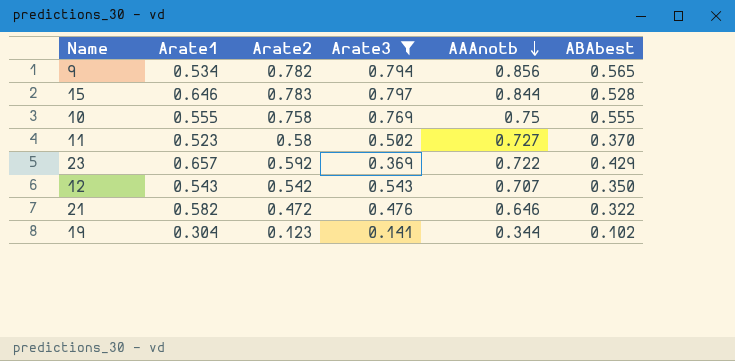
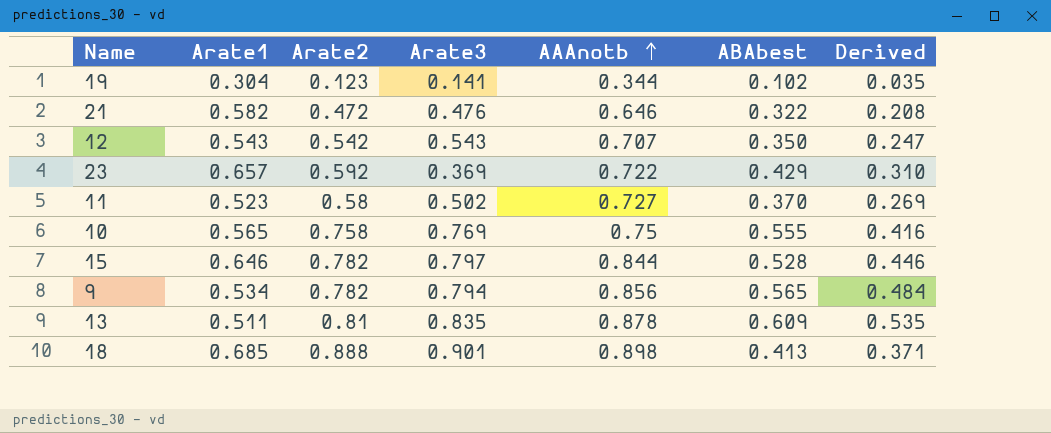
filter: Arate3 <= 0.797 -> none
row order: AAAnotb descending -> AAAnotb ascending
column Derived | formula: none -> [AAAnotb] * [ABAbest]
10 | Arate1: 0.555 -> 0.565
15 | Arate2: 0.783 -> 0.782

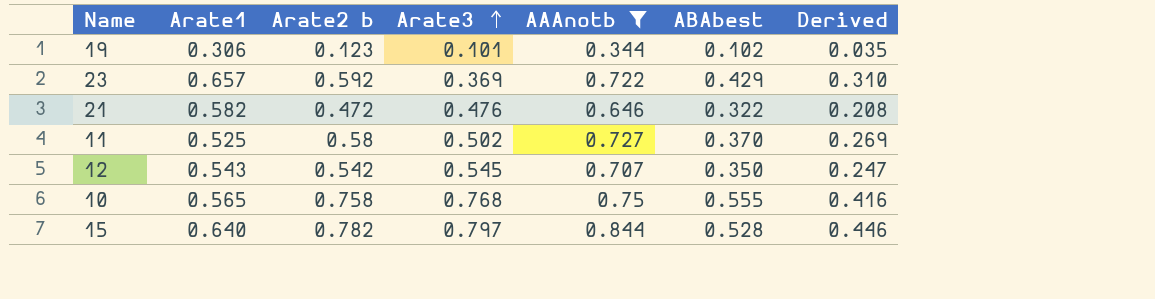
filter: none -> AAAnotb <= 0.844
row order: AAAnotb ascending -> Arate3 ascending
column name: Arate2 -> Arate2 b
19 | Arate1: 0.304 -> 0.306
19 | Arate3: 0.141 -> 0.101
11 | Arate1: 0.523 -> 0.525
12 | Arate3: 0.543 -> 0.545
10 | Arate3: 0.769 -> 0.768
15 | Arate1: 0.646 -> 0.640

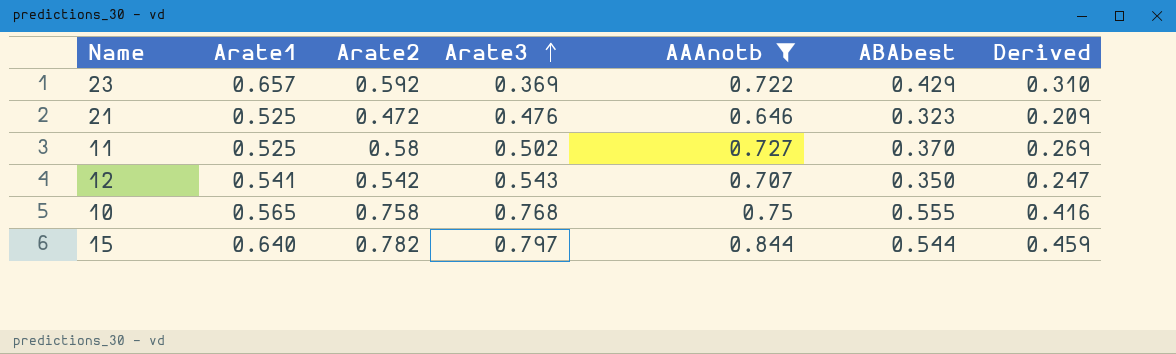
column name: Arate2 b -> Arate2
row 19: 0.306 | 0.123 | 0.101 | 0.344 | 0.102 | 0.035 -> none
21 | Arate1: 0.582 -> 0.525
21 | ABAbest: 0.322 -> 0.323
21 | Derived: 0.208 -> 0.209
12 | Arate1: 0.543 -> 0.541
12 | Arate3: 0.545 -> 0.543
15 | ABAbest: 0.528 -> 0.544
15 | Derived: 0.446 -> 0.459

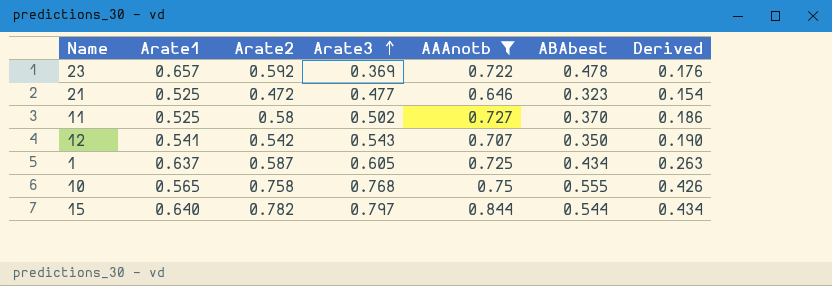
column Derived | formula: [AAAnotb] * [ABAbest] -> [Arate3] * [ABAbest]
23 | ABAbest: 0.429 -> 0.478
21 | Arate3: 0.476 -> 0.477
row 1: none -> 0.637 | 0.587 | 0.605 | 0.725 | 0.434 | 0.263

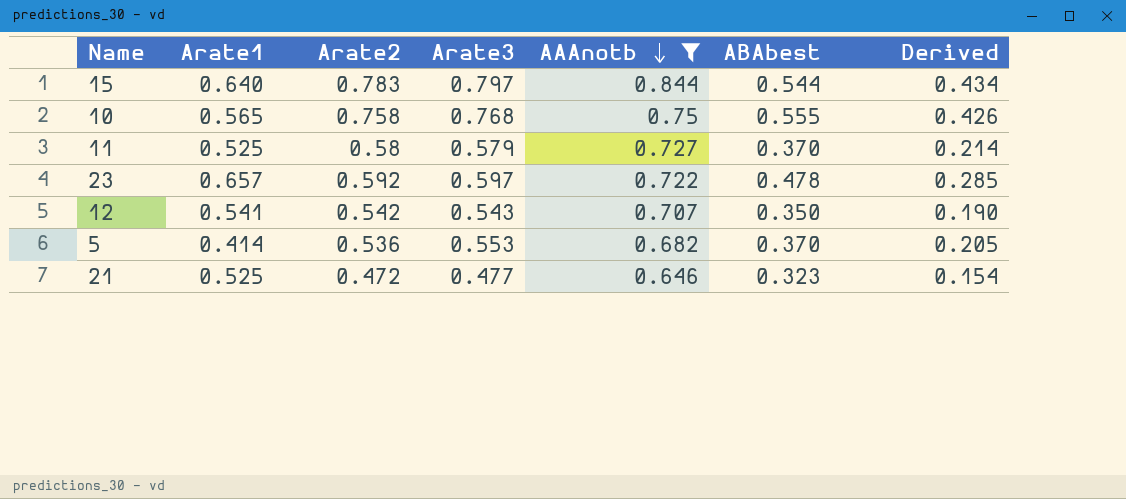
row order: Arate3 ascending -> AAAnotb descending
row 1: 0.637 | 0.587 | 0.605 | 0.725 | 0.434 | 0.263 -> none
15 | Arate2: 0.782 -> 0.783
11 | Arate3: 0.502 -> 0.579
11 | Derived: 0.186 -> 0.214
23 | Arate3: 0.369 -> 0.597
23 | Derived: 0.176 -> 0.285
row 5: none -> 0.414 | 0.536 | 0.553 | 0.682 | 0.370 | 0.205

